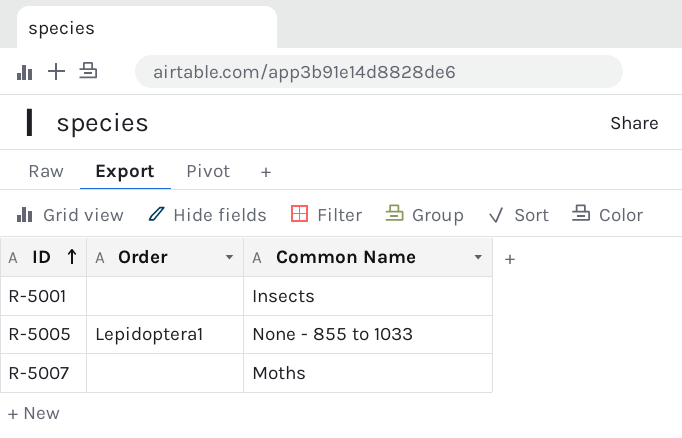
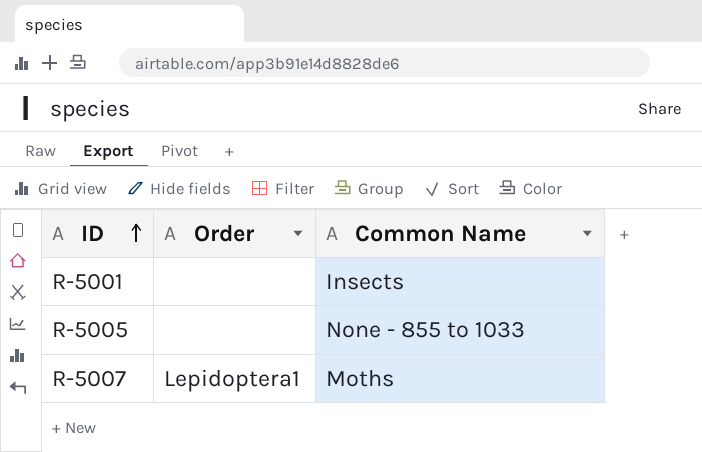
R-5005 | Order: Lepidoptera1 -> none
R-5007 | Order: none -> Lepidoptera1

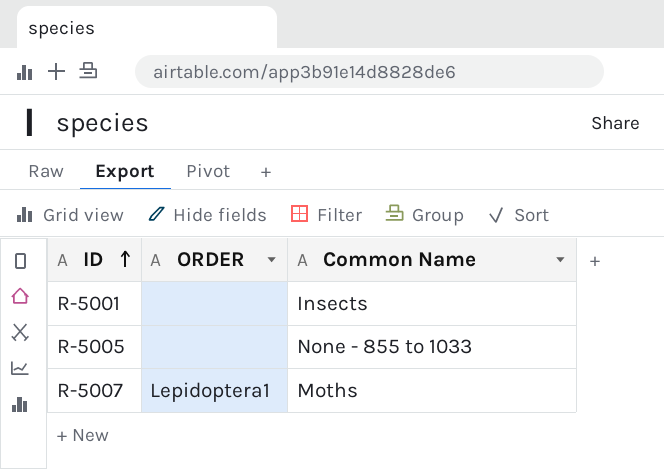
column name: Order -> ORDER

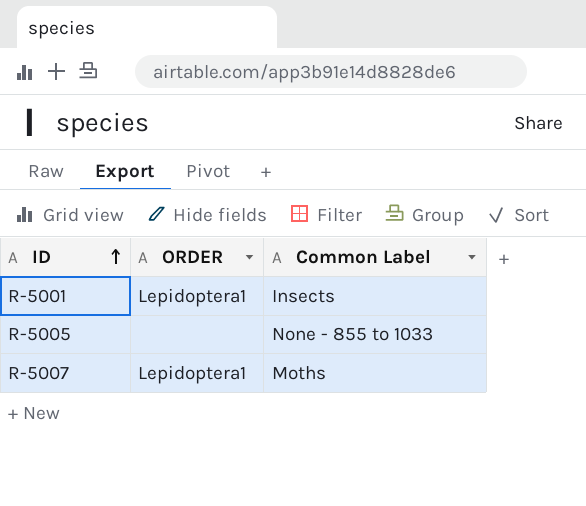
column name: Common Name -> Common Label
R-5001 | ORDER: none -> Lepidoptera1

